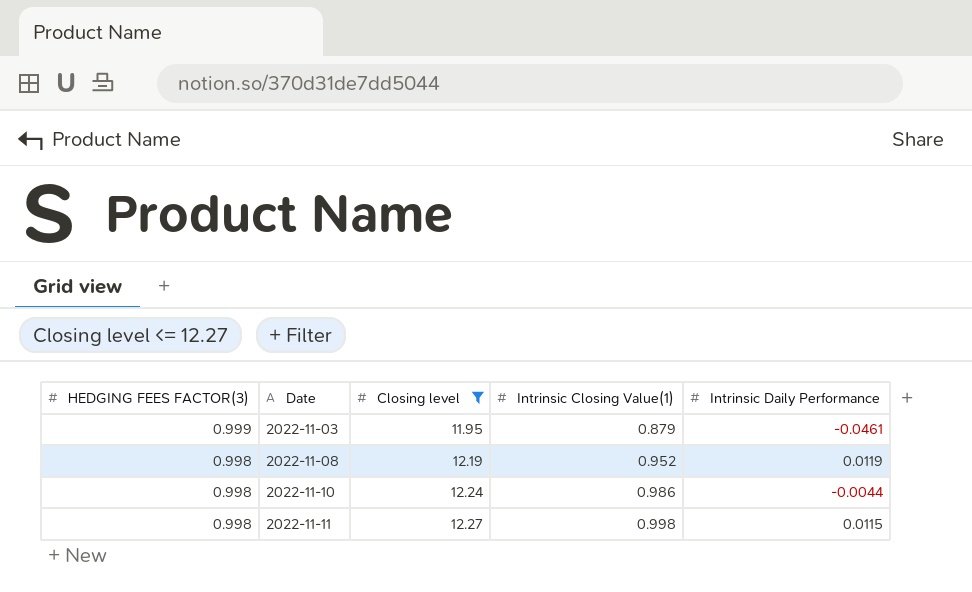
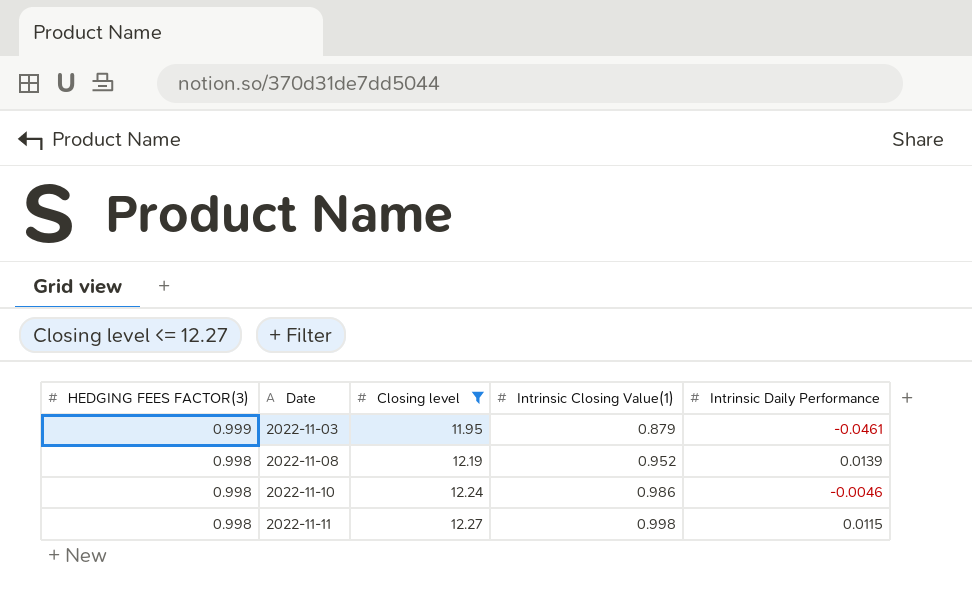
2022-11-08 | Intrinsic Daily Performance: 0.0119 -> 0.0139
2022-11-10 | Intrinsic Daily Performance: -0.0044 -> -0.0046

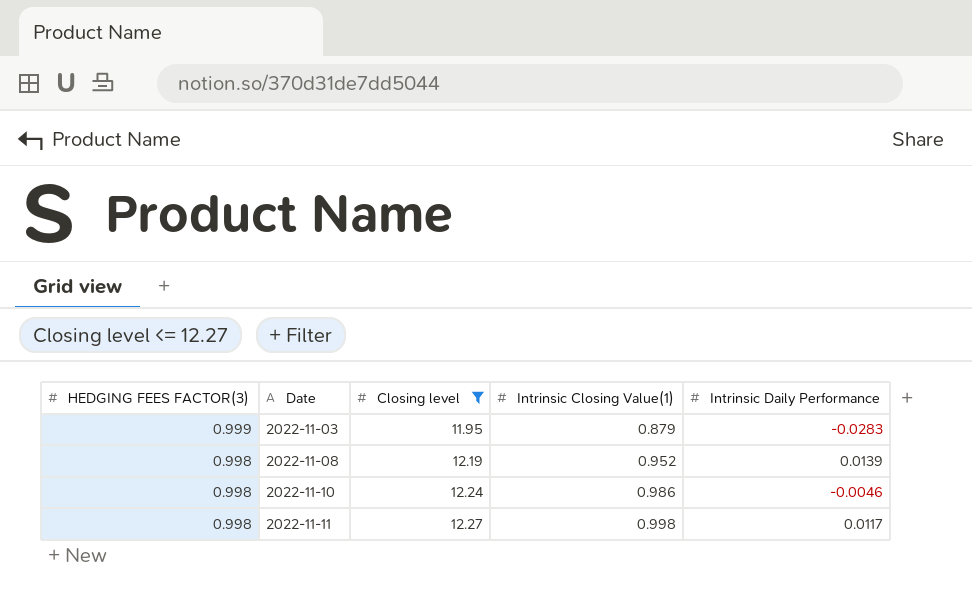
2022-11-03 | Intrinsic Daily Performance: -0.0461 -> -0.0283
2022-11-11 | Intrinsic Daily Performance: 0.0115 -> 0.0117

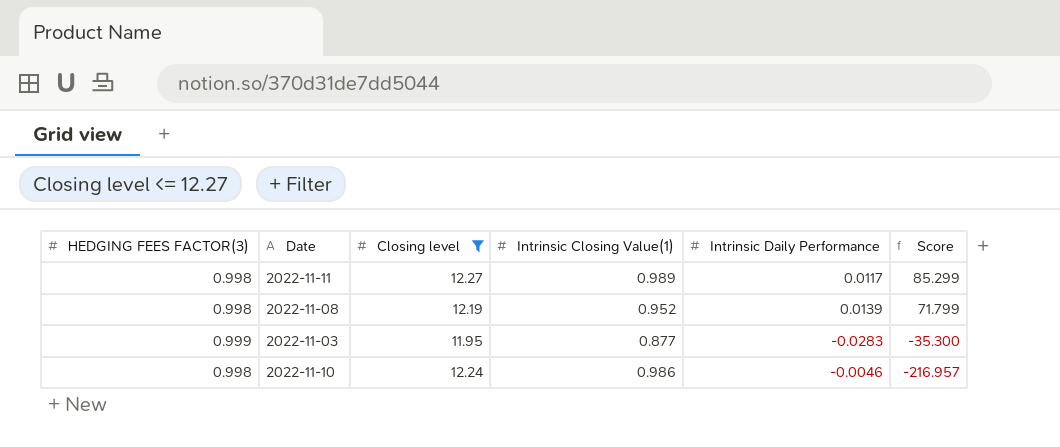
row order: HEDGING FEES FACTOR(3) descending -> Score descending
column Score | formula: none -> [HEDGING FEES FACTOR(3)] / [Intrinsic Daily Performance]
2022-11-11 | Intrinsic Closing Value(1): 0.998 -> 0.989
2022-11-03 | Intrinsic Closing Value(1): 0.879 -> 0.877

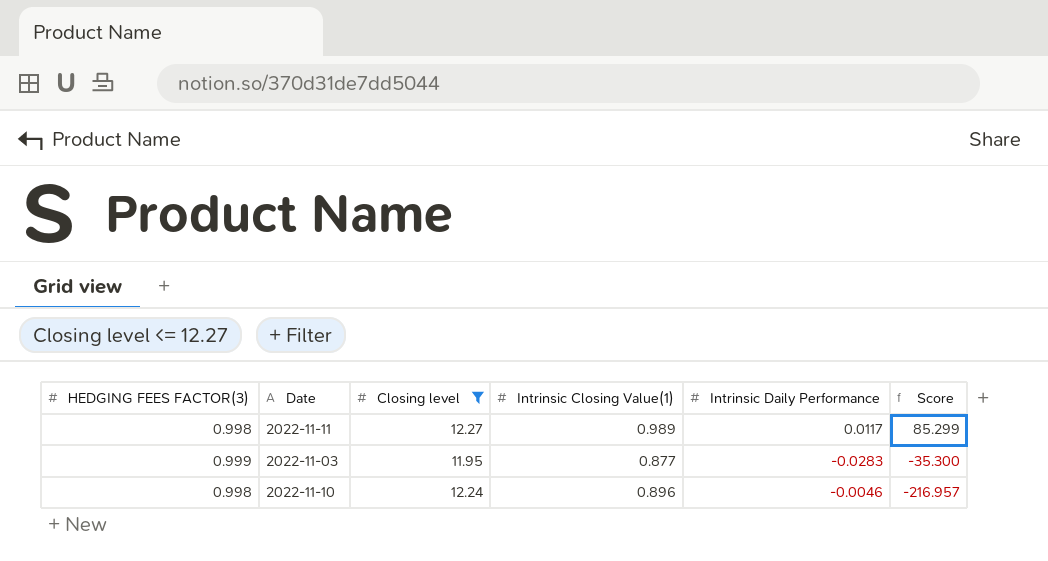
row 2022-11-08: 0.998 | 12.19 | 0.952 | 0.0139 | 71.799 -> none
2022-11-10 | Intrinsic Closing Value(1): 0.986 -> 0.896

